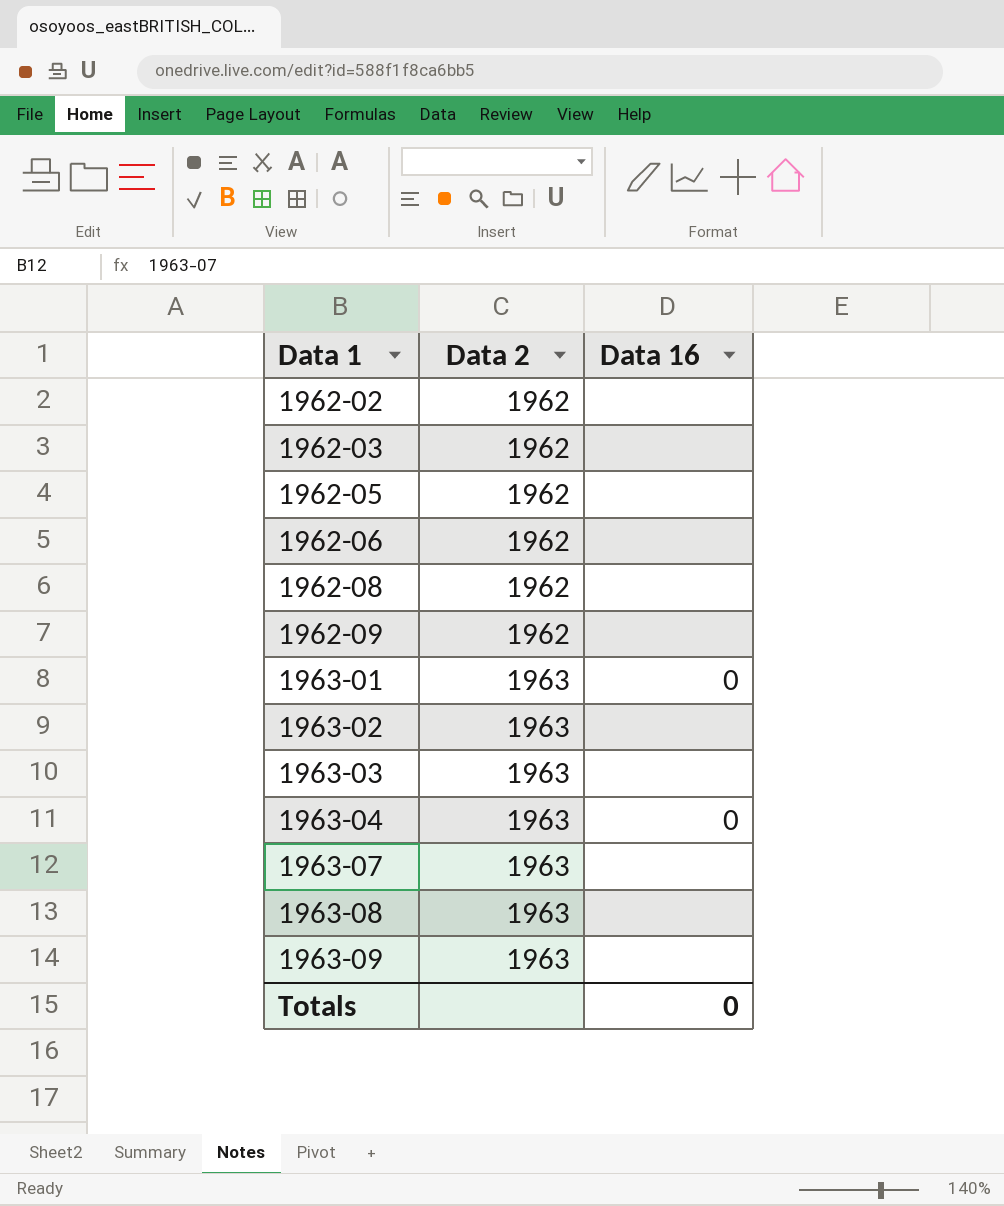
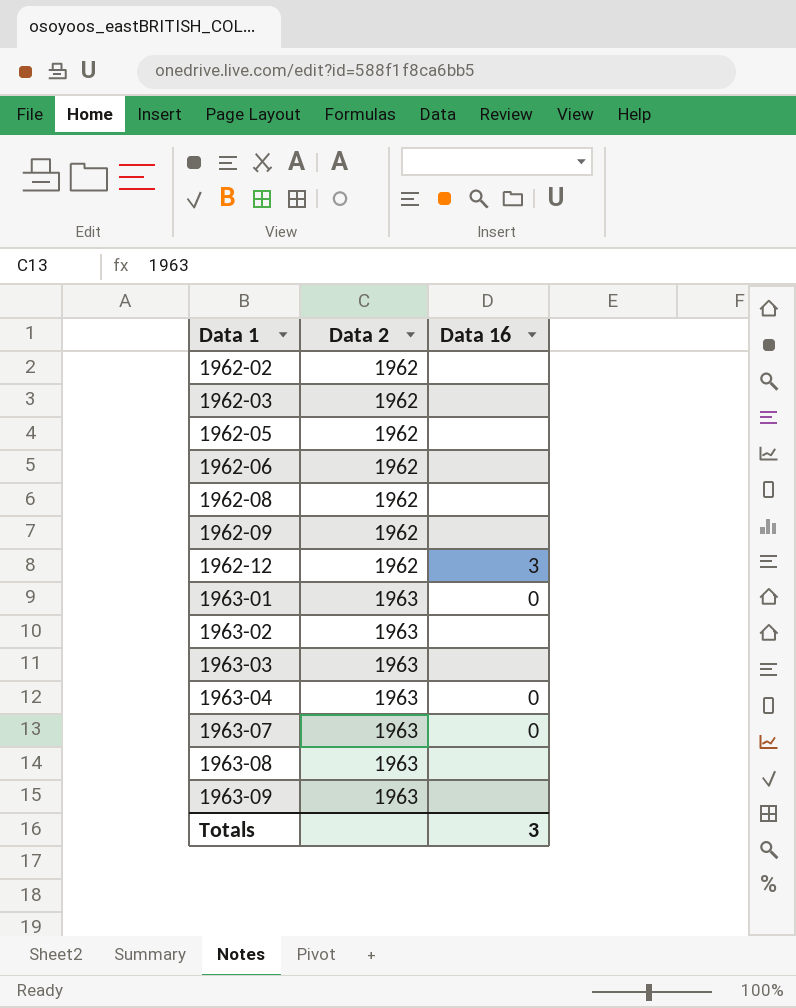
row 1962-12: none -> 1962 | 3
1963-07 | Data 16: none -> 0
Totals | Data 16: 0 -> 3

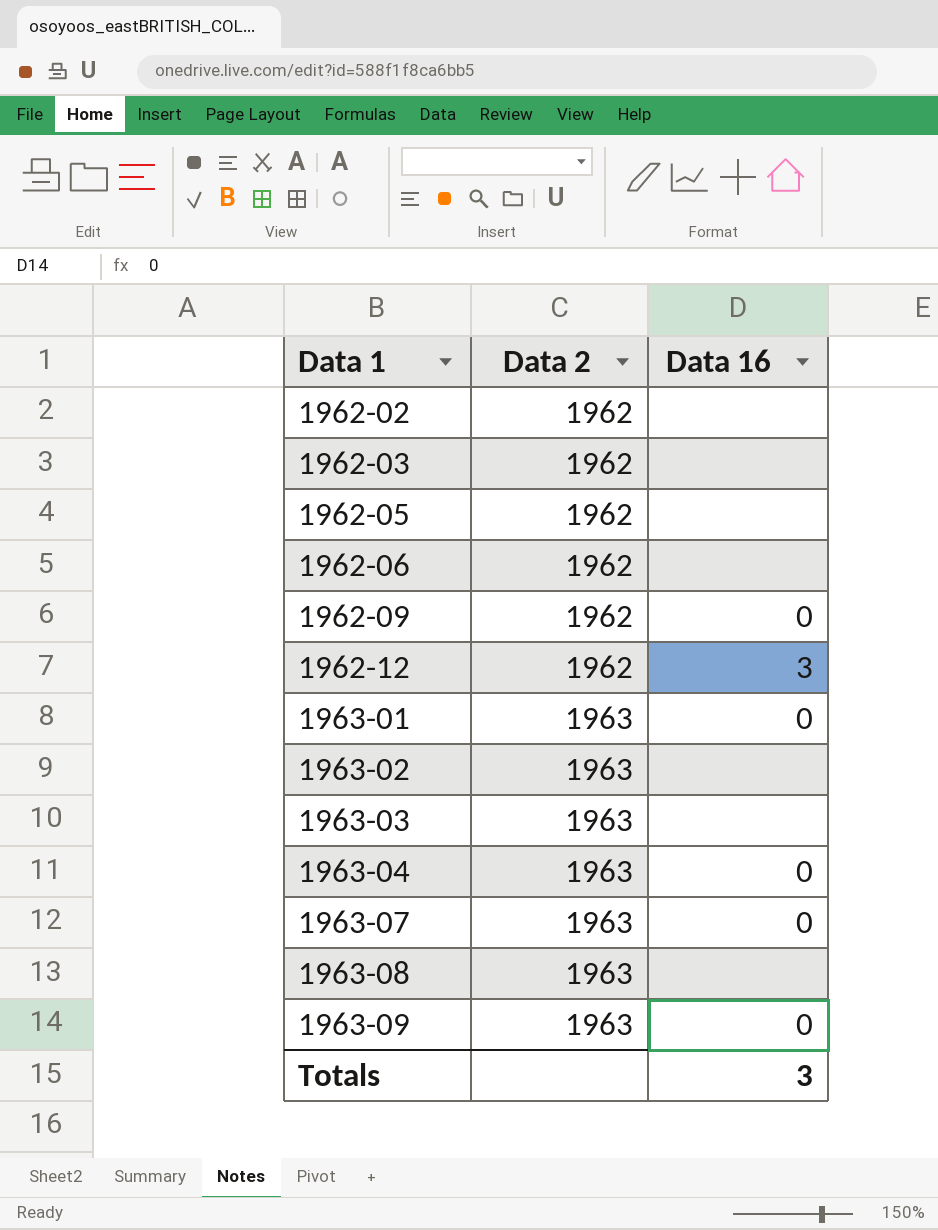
row 1962-08: 1962 | none -> none
1962-09 | Data 16: none -> 0
1963-09 | Data 16: none -> 0

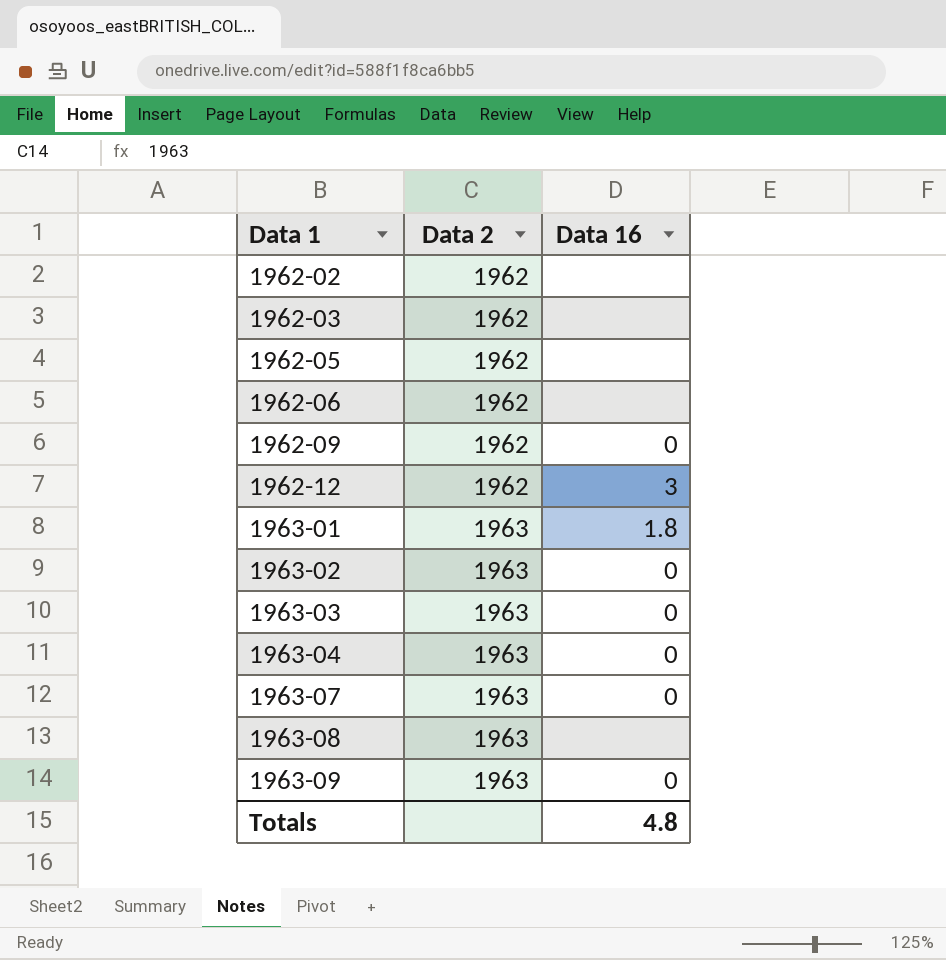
1963-01 | Data 16: 0 -> 1.8
1963-02 | Data 16: none -> 0
1963-03 | Data 16: none -> 0
Totals | Data 16: 3 -> 4.8

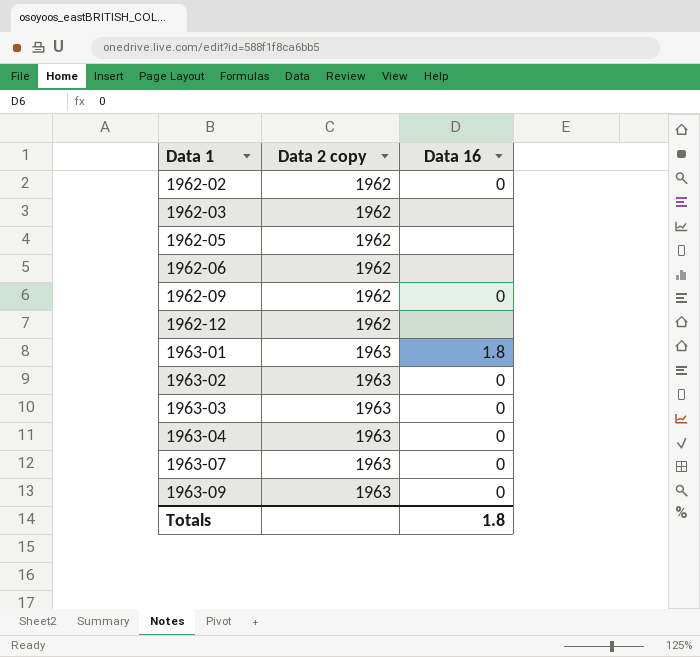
column name: Data 2 -> Data 2 copy
row 1963-08: 1963 | none -> none
1962-02 | Data 16: none -> 0
1962-12 | Data 16: 3 -> none
Totals | Data 16: 4.8 -> 1.8

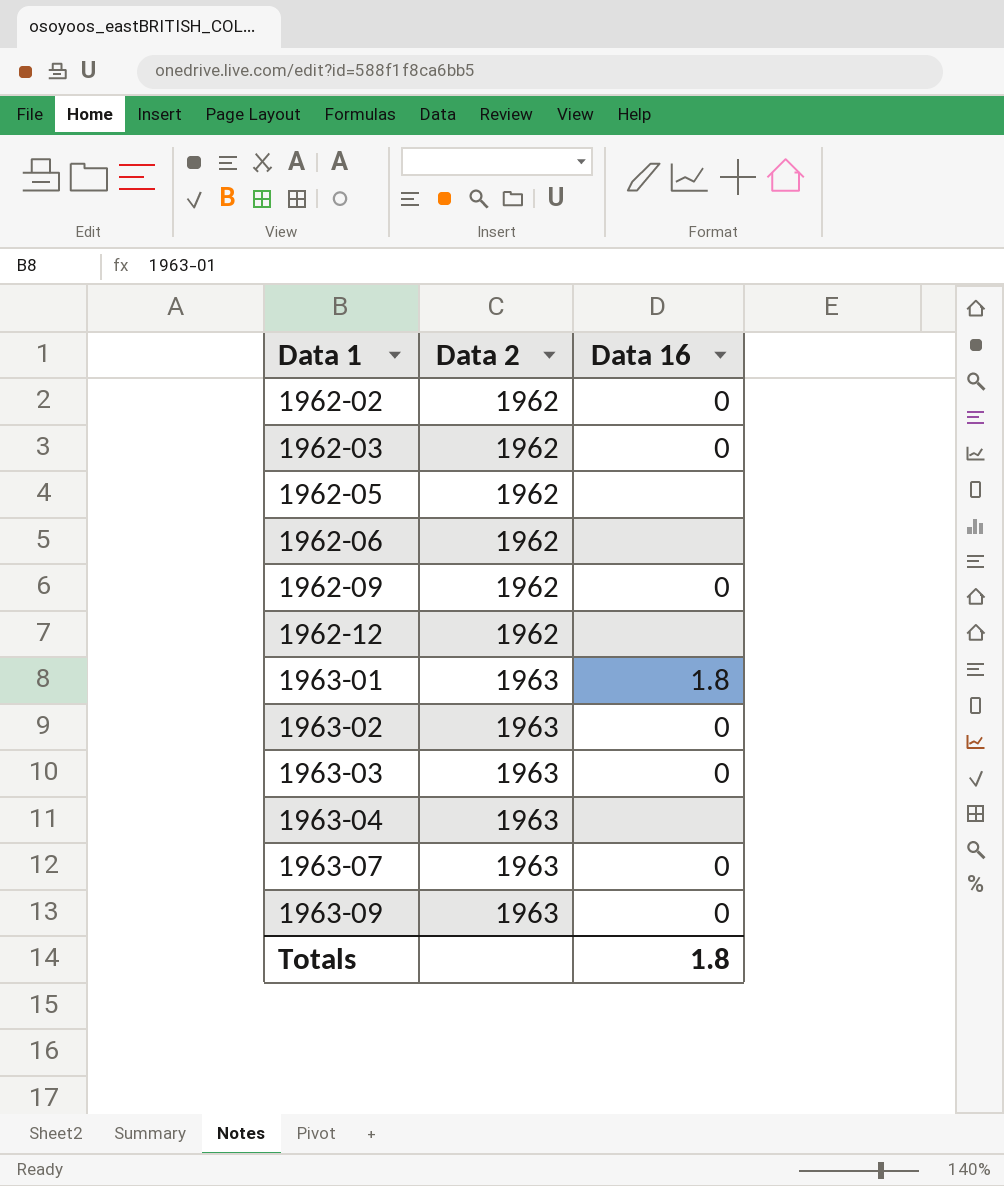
column name: Data 2 copy -> Data 2
1962-03 | Data 16: none -> 0
1963-04 | Data 16: 0 -> none

